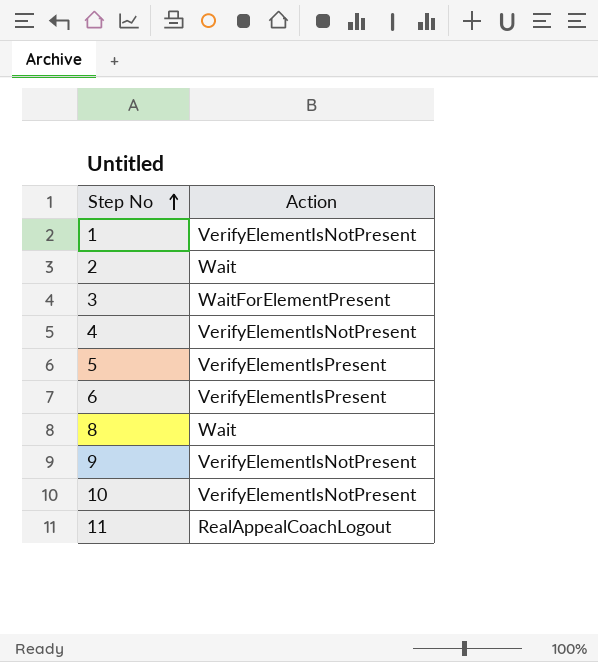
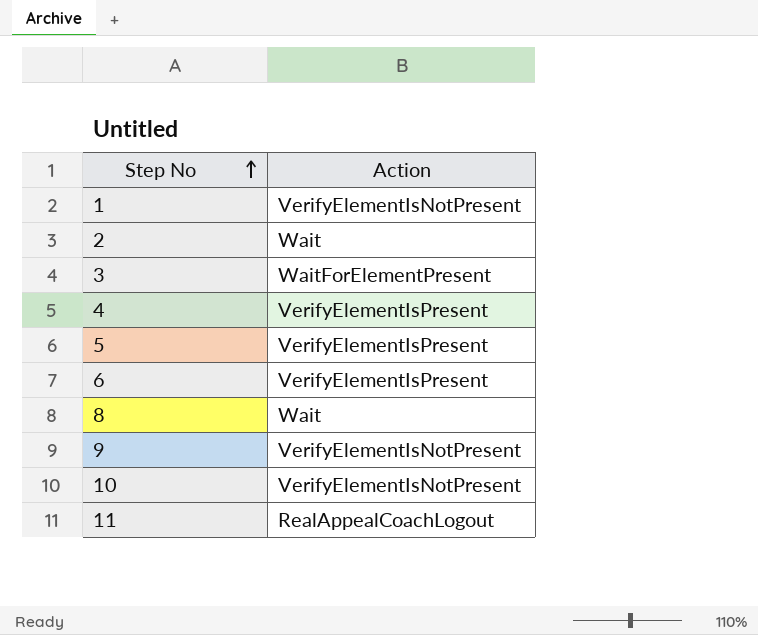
4 | Action: VerifyElementIsNotPresent -> VerifyElementIsPresent

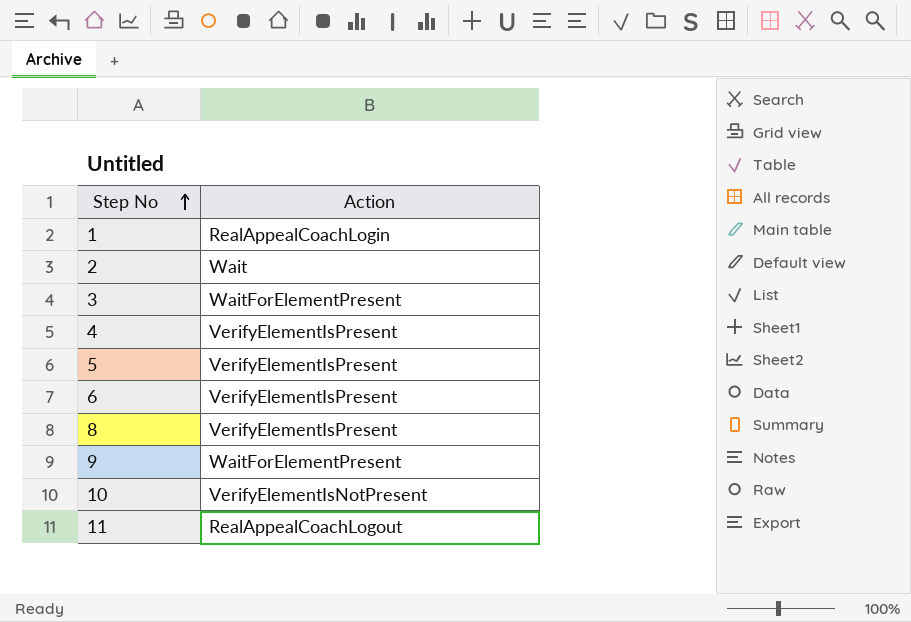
1 | Action: VerifyElementIsNotPresent -> RealAppealCoachLogin
8 | Action: Wait -> VerifyElementIsPresent
9 | Action: VerifyElementIsNotPresent -> WaitForElementPresent

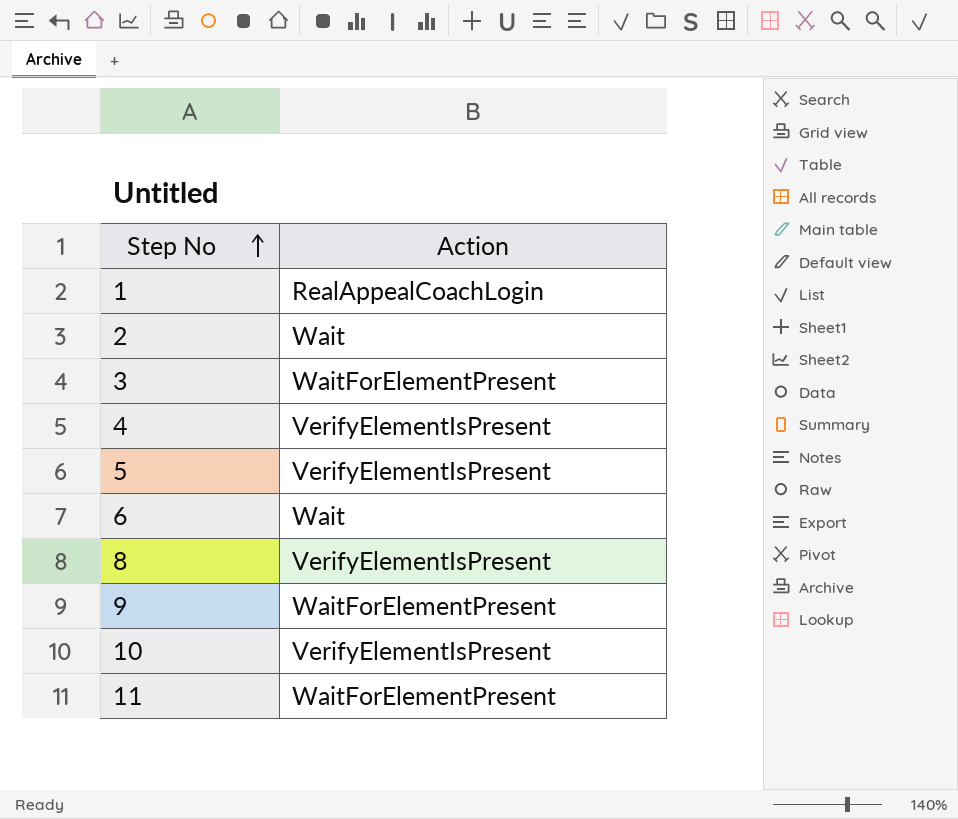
6 | Action: VerifyElementIsPresent -> Wait
10 | Action: VerifyElementIsNotPresent -> VerifyElementIsPresent
11 | Action: RealAppealCoachLogout -> WaitForElementPresent

